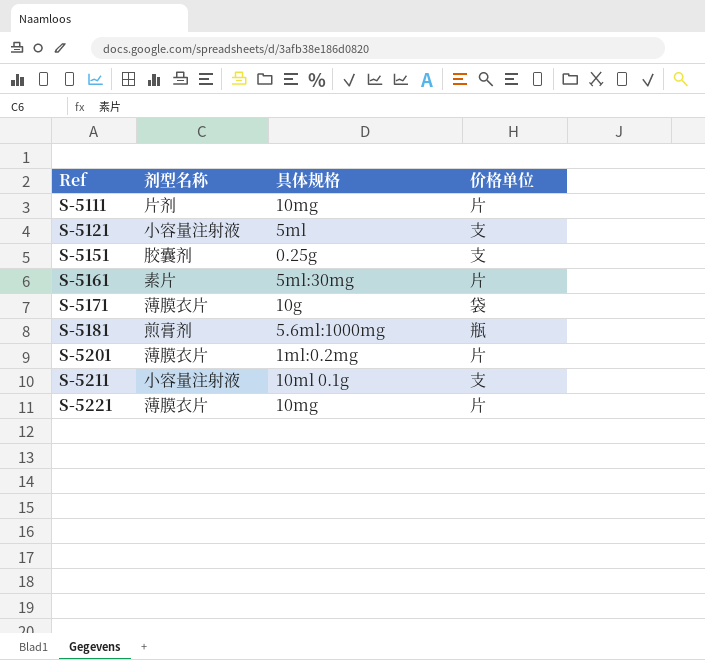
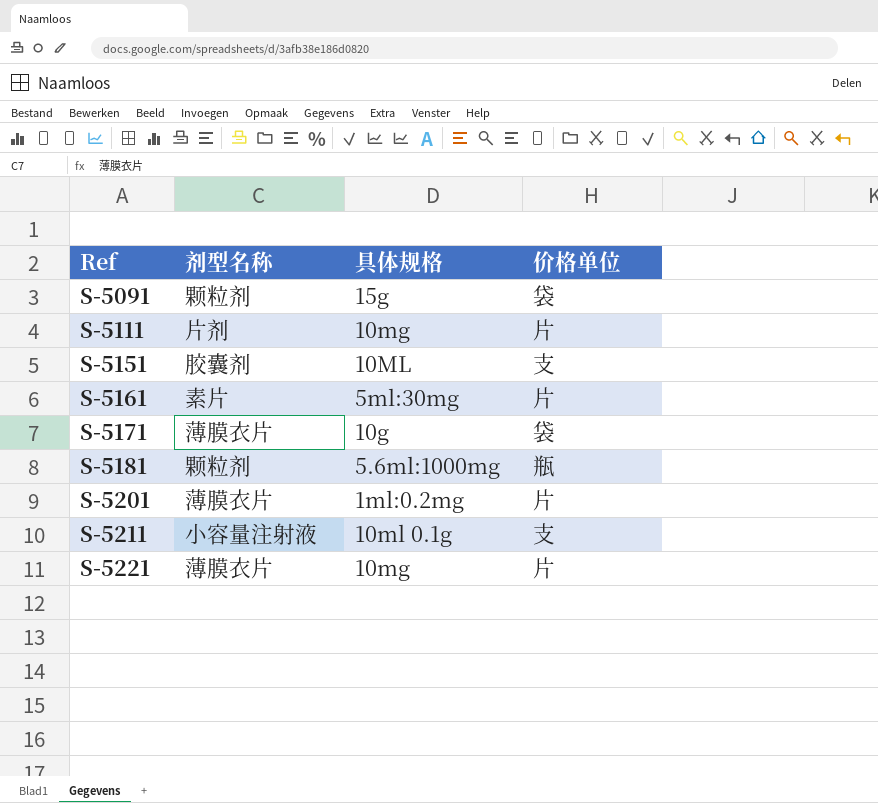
row S-5121: 小容量注射液 | 5ml | 支 -> none
row S-5091: none -> 颗粒剂 | 15g | 袋
S-5151 | 具体规格: 0.25g -> 10ML
S-5181 | 剂型名称: 煎膏剂 -> 颗粒剂

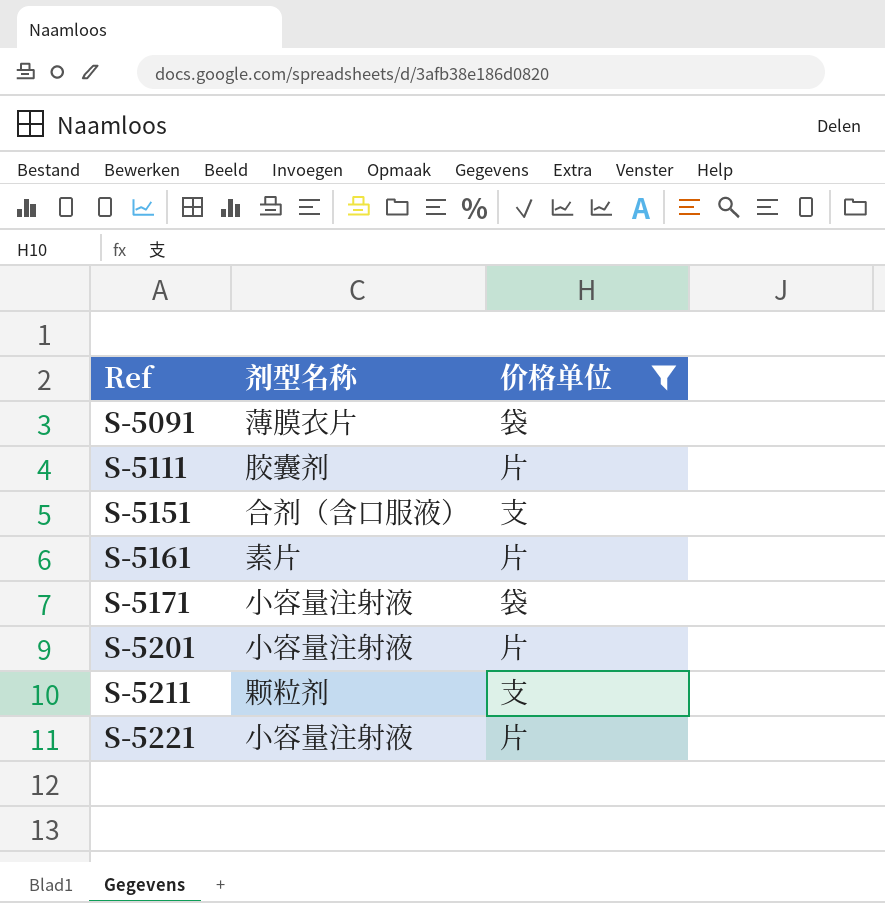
filter: none -> 价格单位 != 瓶
column 具体规格 | position: 3 -> none
S-5091 | 剂型名称: 颗粒剂 -> 薄膜衣片
S-5111 | 剂型名称: 片剂 -> 胶囊剂
S-5151 | 剂型名称: 胶囊剂 -> 合剂（含口服液）
S-5171 | 剂型名称: 薄膜衣片 -> 小容量注射液
S-5201 | 剂型名称: 薄膜衣片 -> 小容量注射液
S-5211 | 剂型名称: 小容量注射液 -> 颗粒剂
S-5221 | 剂型名称: 薄膜衣片 -> 小容量注射液

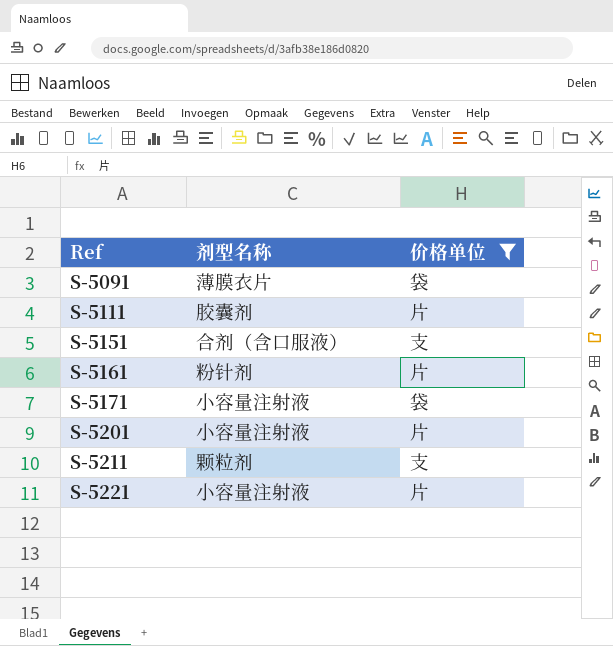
S-5161 | 剂型名称: 素片 -> 粉针剂

